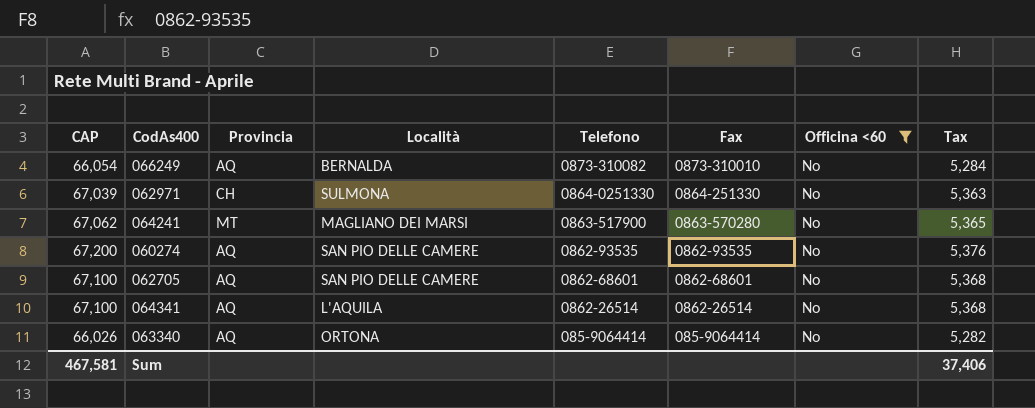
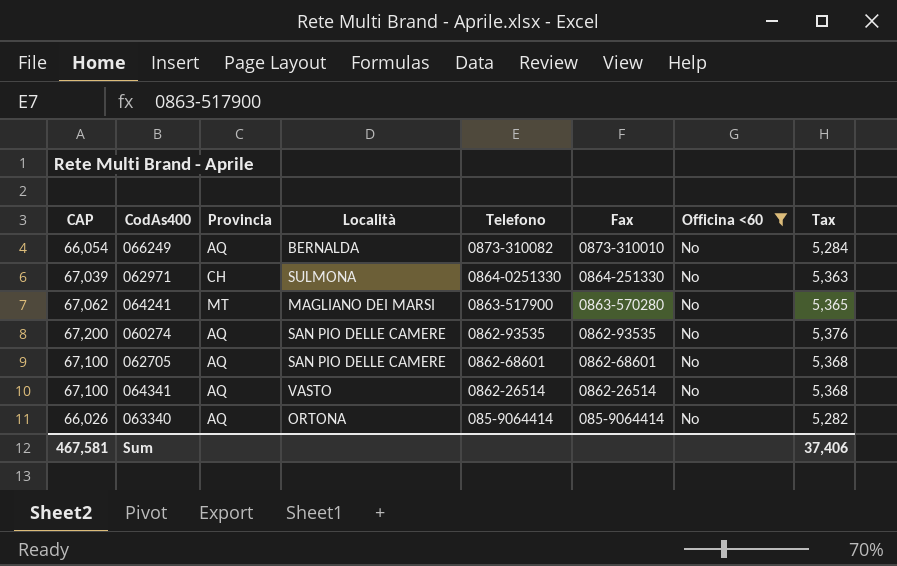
064341 | Località: L'AQUILA -> VASTO

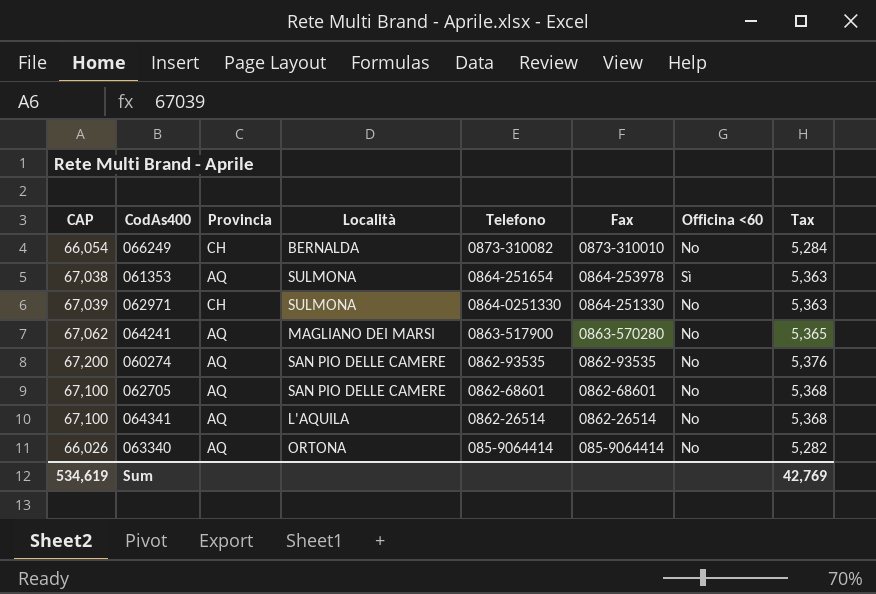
filter: Officina <60 = No -> none
066249 | Provincia: AQ -> CH
064241 | Provincia: MT -> AQ
064341 | Località: VASTO -> L'AQUILA
Sum | CAP: 467,581 -> 534,619
Sum | Tax: 37,406 -> 42,769

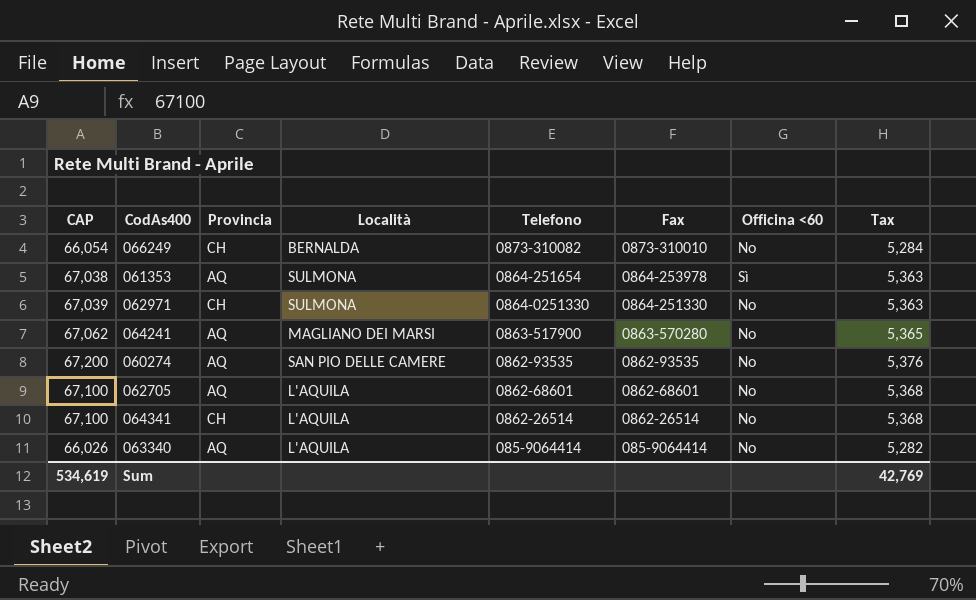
062705 | Località: SAN PIO DELLE CAMERE -> L'AQUILA
064341 | Provincia: AQ -> CH
063340 | Località: ORTONA -> L'AQUILA

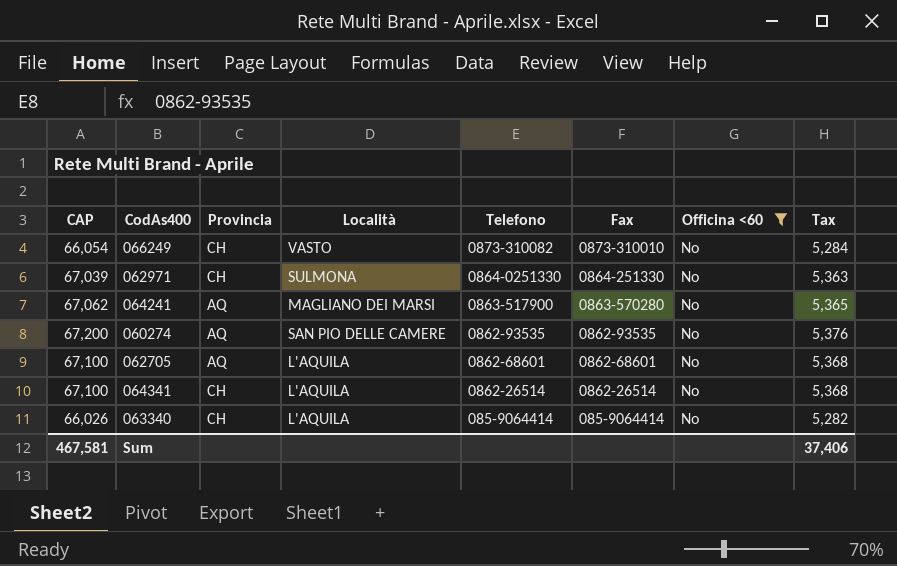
filter: none -> Officina <60 = No
066249 | Località: BERNALDA -> VASTO
063340 | Provincia: AQ -> CH
Sum | CAP: 534,619 -> 467,581
Sum | Tax: 42,769 -> 37,406

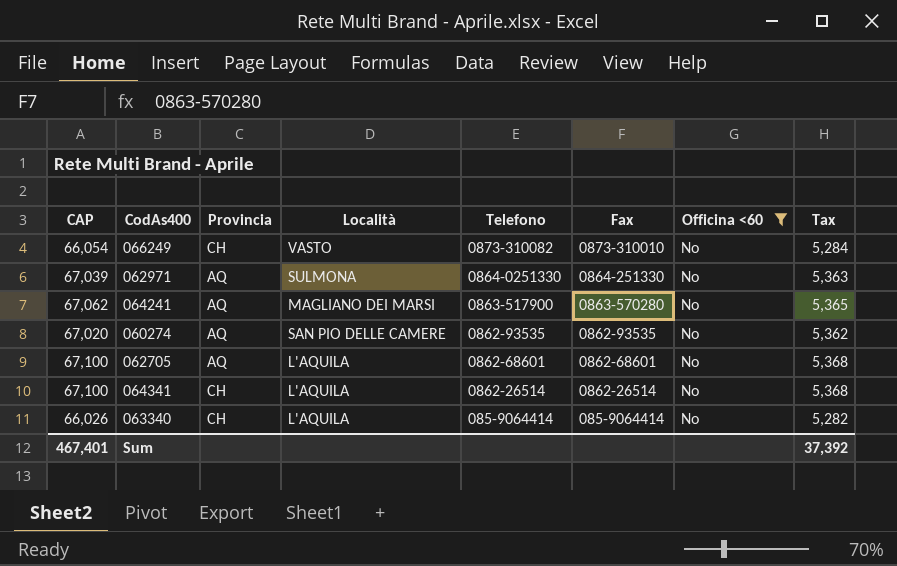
062971 | Provincia: CH -> AQ
060274 | CAP: 67,200 -> 67,020
060274 | Tax: 5,376 -> 5,362
Sum | CAP: 467,581 -> 467,401
Sum | Tax: 37,406 -> 37,392

